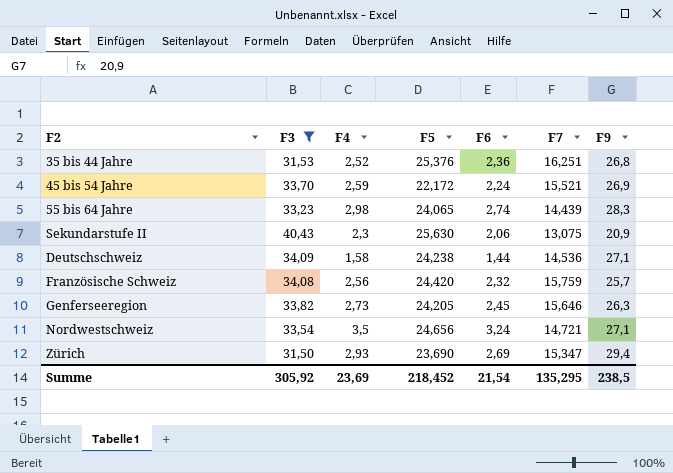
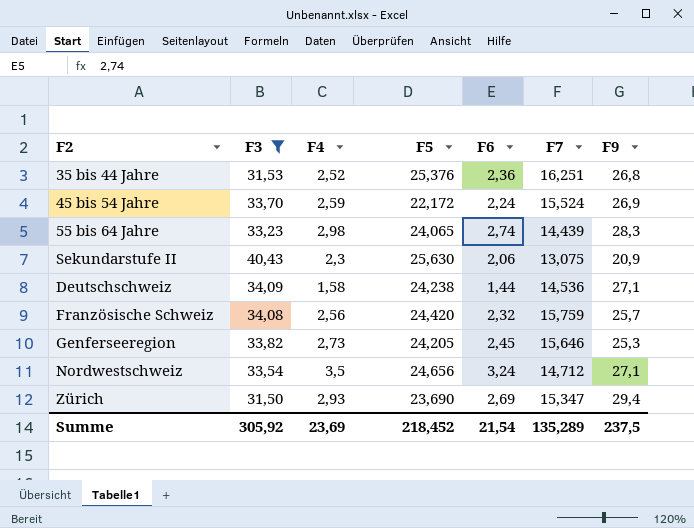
45 bis 54 Jahre | F7: 15,521 -> 15,524
Genferseeregion | F9: 26,3 -> 25,3
Nordwestschweiz | F7: 14,721 -> 14,712
Summe | F7: 135,295 -> 135,289
Summe | F9: 238,5 -> 237,5

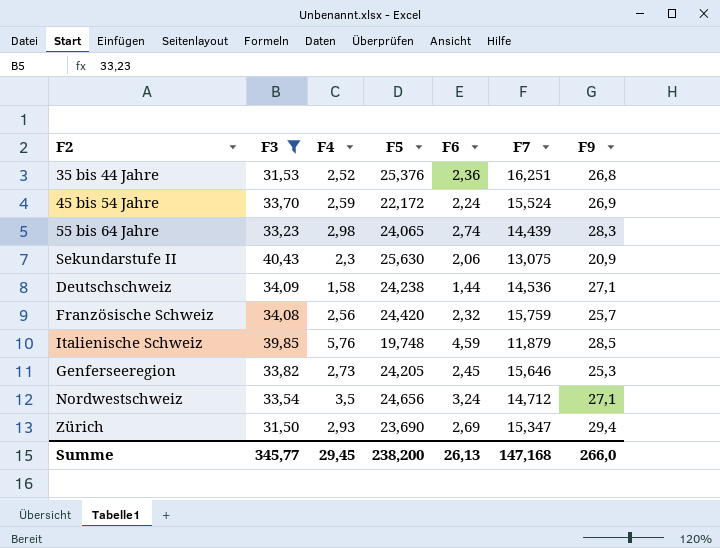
row Italienische Schweiz: none -> 39,85 | 5,76 | 19,748 | 4,59 | 11,879 | 28,5
Summe | F3: 305,92 -> 345,77
Summe | F4: 23,69 -> 29,45
Summe | F5: 218,452 -> 238,200
Summe | F6: 21,54 -> 26,13
Summe | F7: 135,289 -> 147,168
Summe | F9: 237,5 -> 266,0

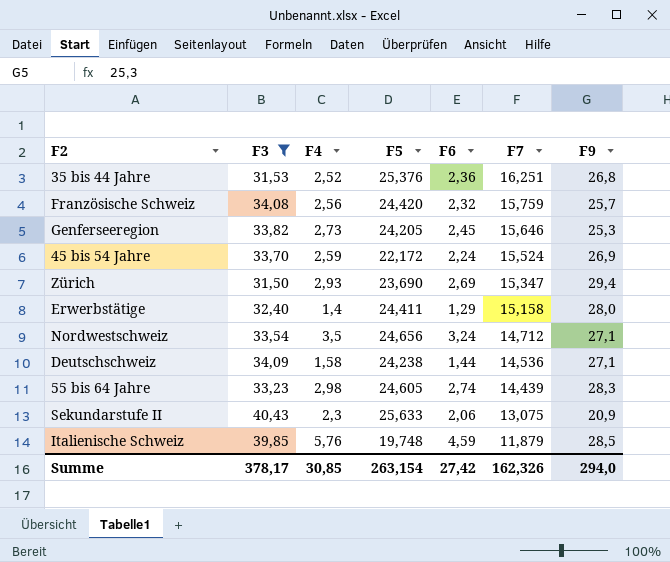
row order: none -> F7 descending
row Erwerbstätige: none -> 32,40 | 1,4 | 24,411 | 1,29 | 15,158 | 28,0
55 bis 64 Jahre | F5: 24,065 -> 24,605
Sekundarstufe II | F5: 25,630 -> 25,633
Summe | F3: 345,77 -> 378,17
Summe | F4: 29,45 -> 30,85
Summe | F5: 238,200 -> 263,154
Summe | F6: 26,13 -> 27,42
Summe | F7: 147,168 -> 162,326
Summe | F9: 266,0 -> 294,0

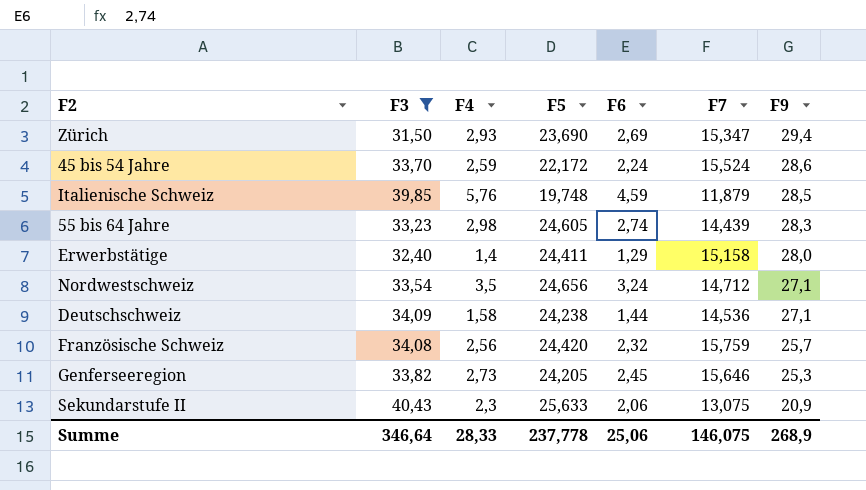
row order: F7 descending -> F9 descending
row 35 bis 44 Jahre: 31,53 | 2,52 | 25,376 | 2,36 | 16,251 | 26,8 -> none
45 bis 54 Jahre | F9: 26,9 -> 28,6
Summe | F3: 378,17 -> 346,64
Summe | F4: 30,85 -> 28,33
Summe | F5: 263,154 -> 237,778
Summe | F6: 27,42 -> 25,06
Summe | F7: 162,326 -> 146,075
Summe | F9: 294,0 -> 268,9

